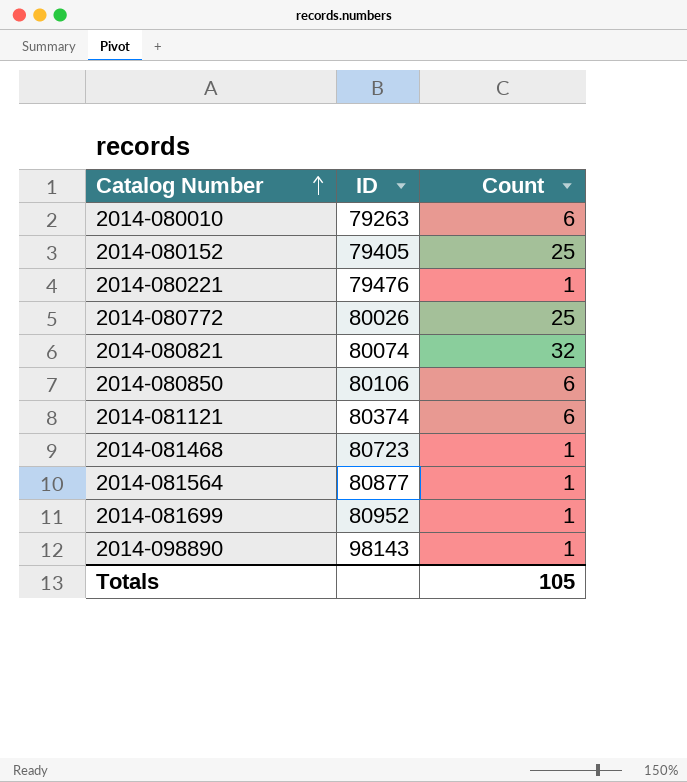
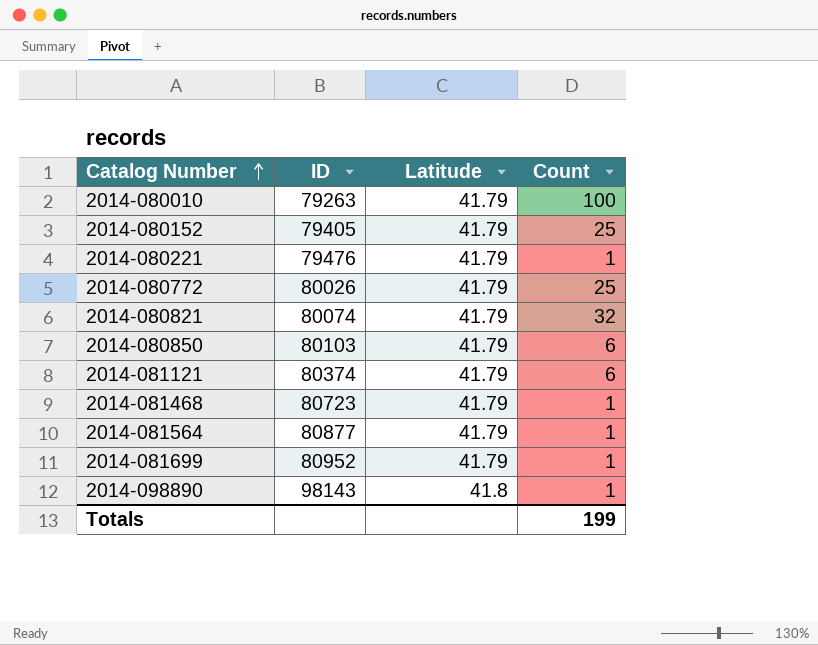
column Latitude | position: none -> 3
2014-080010 | Count: 6 -> 100
2014-080850 | ID: 80106 -> 80103
Totals | Count: 105 -> 199

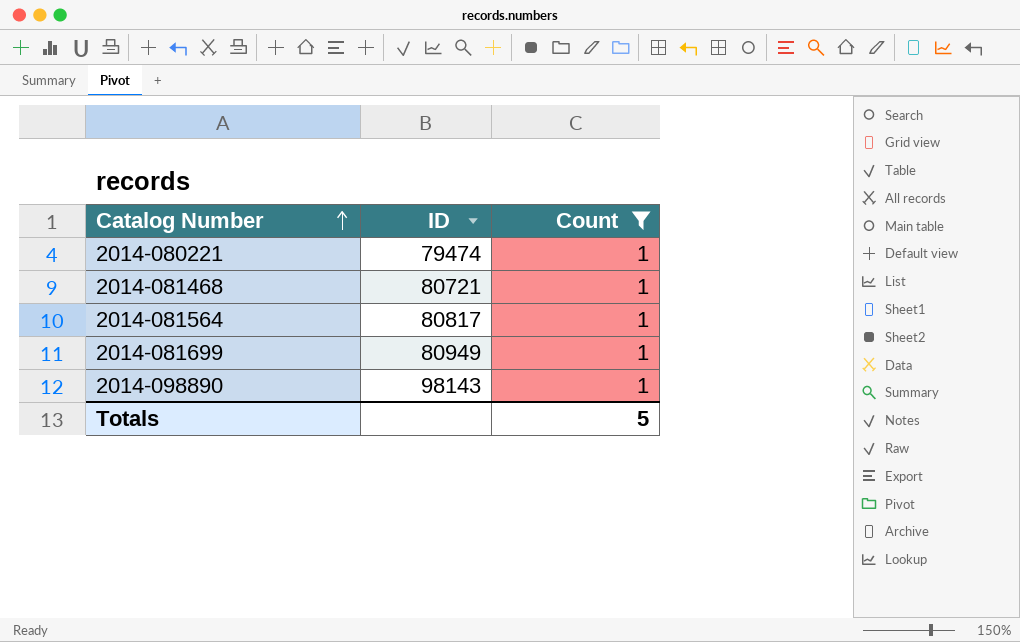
filter: none -> Count = 1
column Latitude | position: 3 -> none
2014-080221 | ID: 79476 -> 79474
2014-081468 | ID: 80723 -> 80721
2014-081564 | ID: 80877 -> 80817
2014-081699 | ID: 80952 -> 80949
Totals | Count: 199 -> 5

